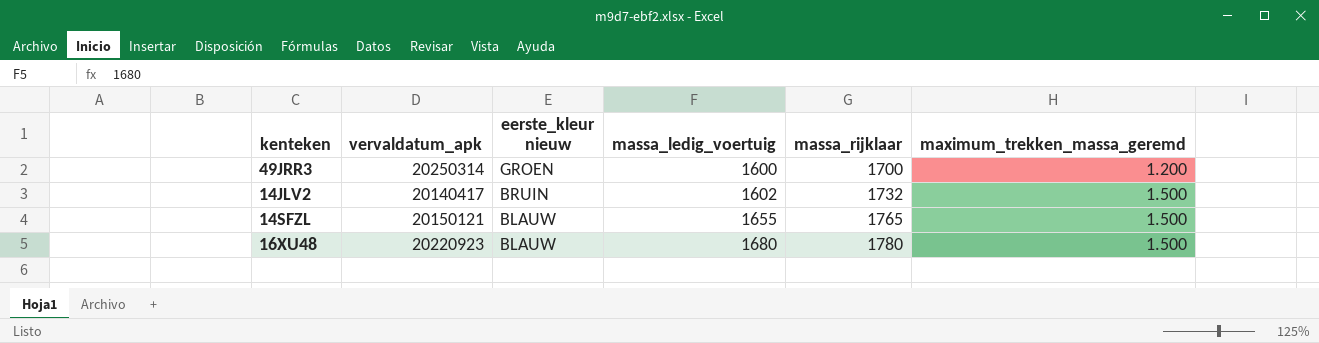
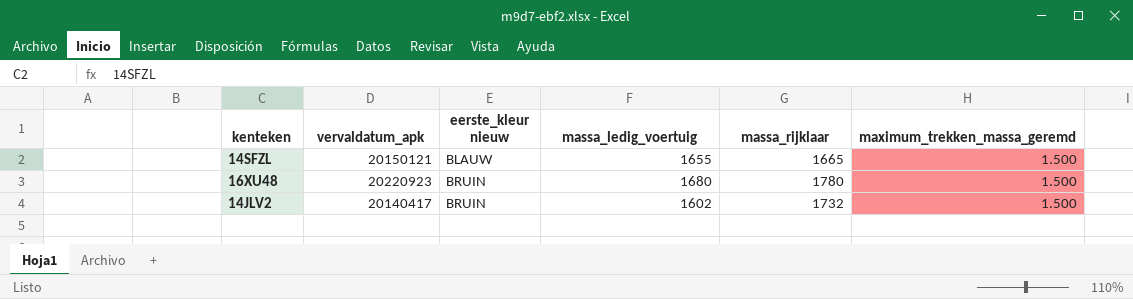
row order: eerste_kleur nieuw descending -> eerste_kleur nieuw ascending
row 49JRR3: 20250314 | GROEN | 1600 | 1700 | 1.200 -> none
14SFZL | massa_rijklaar: 1765 -> 1665
16XU48 | eerste_kleur nieuw: BLAUW -> BRUIN

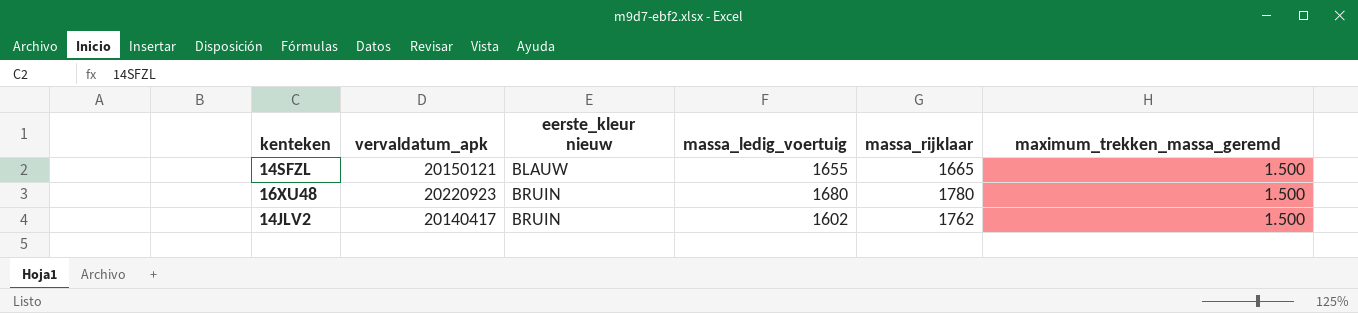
14JLV2 | massa_rijklaar: 1732 -> 1762

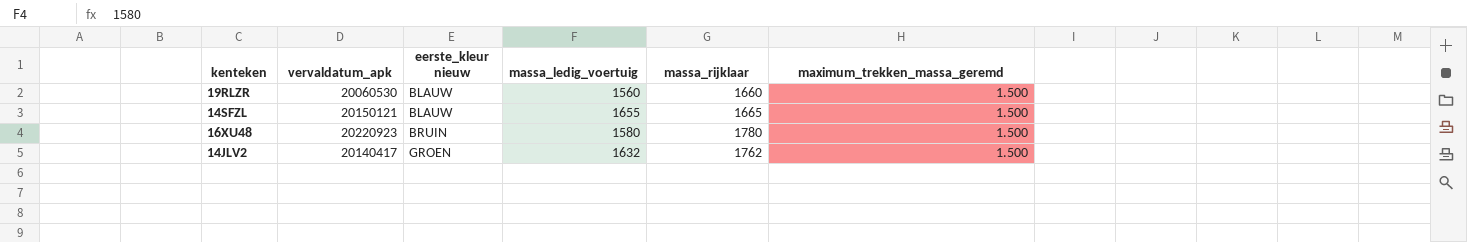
row 19RLZR: none -> 20060530 | BLAUW | 1560 | 1660 | 1.500
16XU48 | massa_ledig_voertuig: 1680 -> 1580
14JLV2 | eerste_kleur nieuw: BRUIN -> GROEN
14JLV2 | massa_ledig_voertuig: 1602 -> 1632

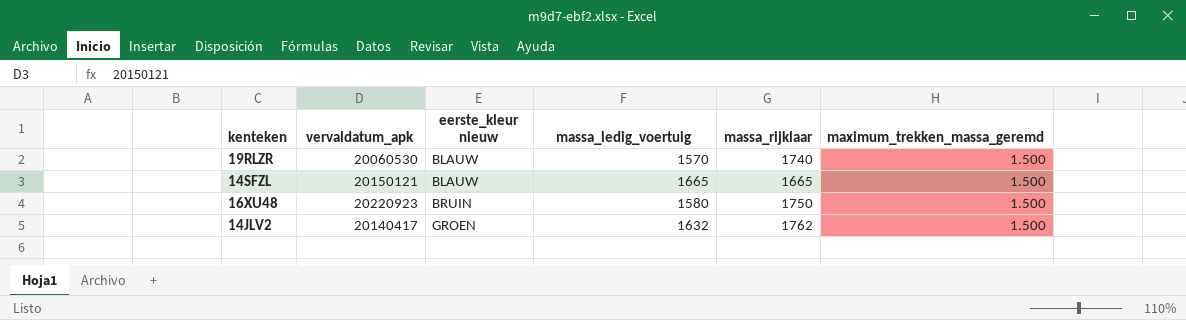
19RLZR | massa_ledig_voertuig: 1560 -> 1570
19RLZR | massa_rijklaar: 1660 -> 1740
14SFZL | massa_ledig_voertuig: 1655 -> 1665
16XU48 | massa_rijklaar: 1780 -> 1750

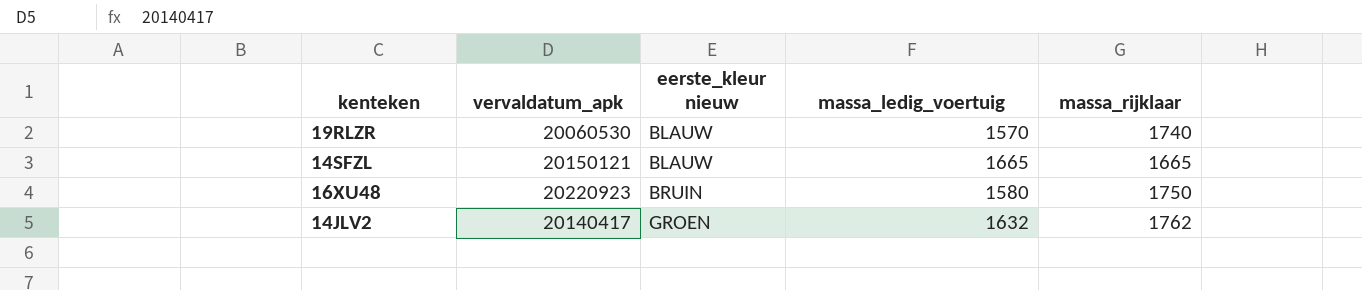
column maximum_trekken_massa_geremd | position: 6 -> none

